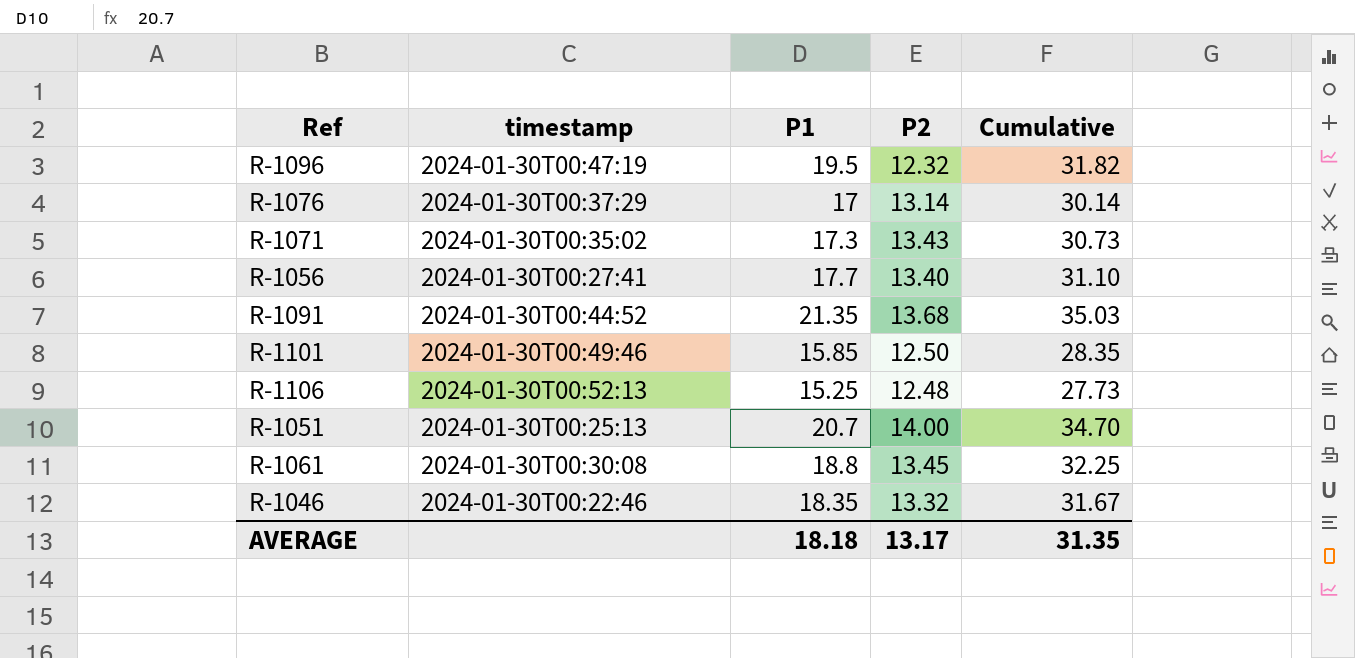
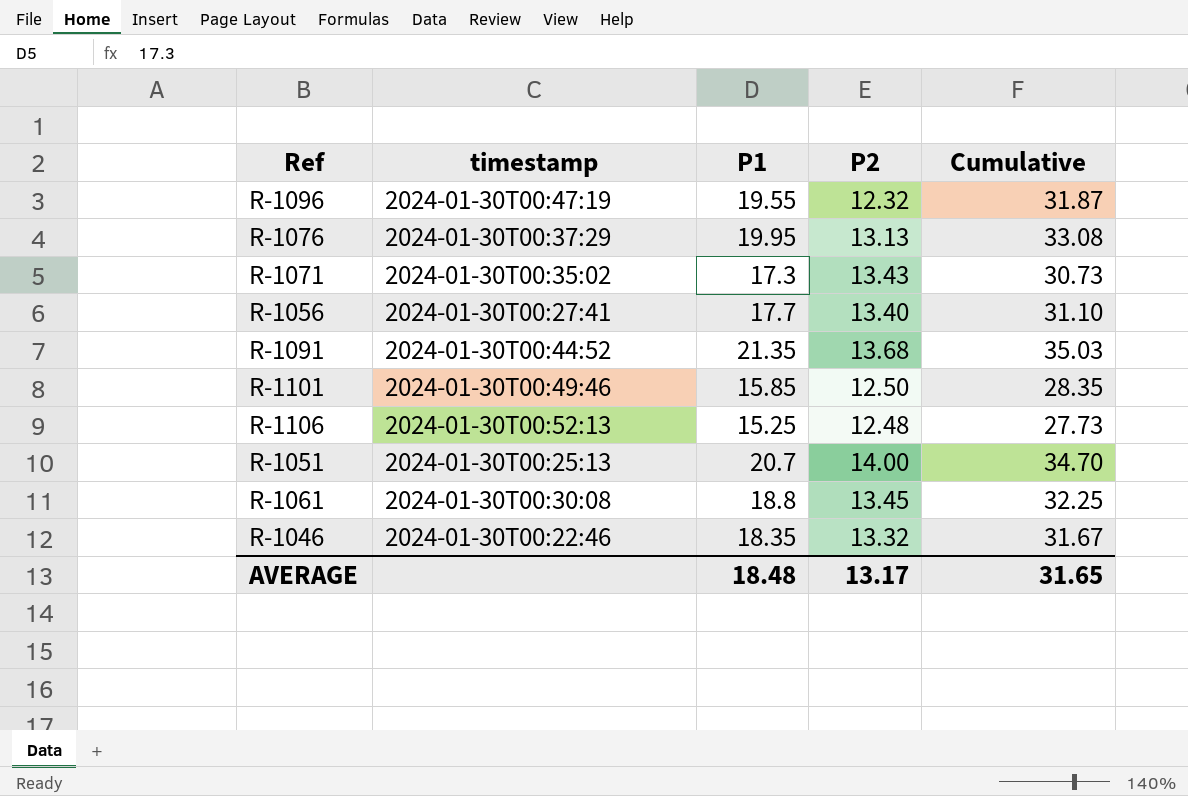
R-1096 | P1: 19.5 -> 19.55
R-1096 | Cumulative: 31.82 -> 31.87
R-1076 | P1: 17 -> 19.95
R-1076 | P2: 13.14 -> 13.13
R-1076 | Cumulative: 30.14 -> 33.08
AVERAGE | P1: 18.18 -> 18.48
AVERAGE | Cumulative: 31.35 -> 31.65

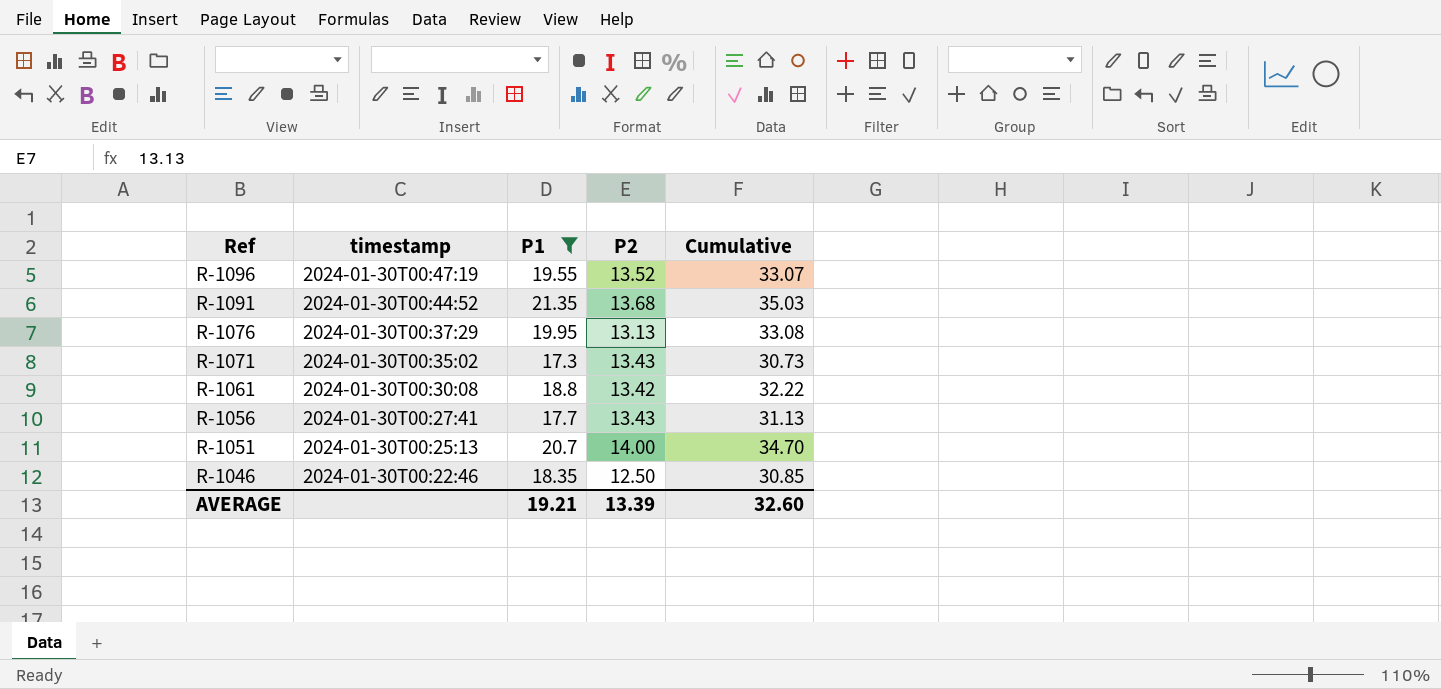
filter: none -> P1 >= 17.3
row order: none -> Ref descending
R-1096 | P2: 12.32 -> 13.52
R-1096 | Cumulative: 31.87 -> 33.07
R-1061 | P2: 13.45 -> 13.42
R-1061 | Cumulative: 32.25 -> 32.22
R-1056 | P2: 13.40 -> 13.43
R-1056 | Cumulative: 31.10 -> 31.13
R-1046 | P2: 13.32 -> 12.50
R-1046 | Cumulative: 31.67 -> 30.85
AVERAGE | P1: 18.48 -> 19.21
AVERAGE | P2: 13.17 -> 13.39
AVERAGE | Cumulative: 31.65 -> 32.60

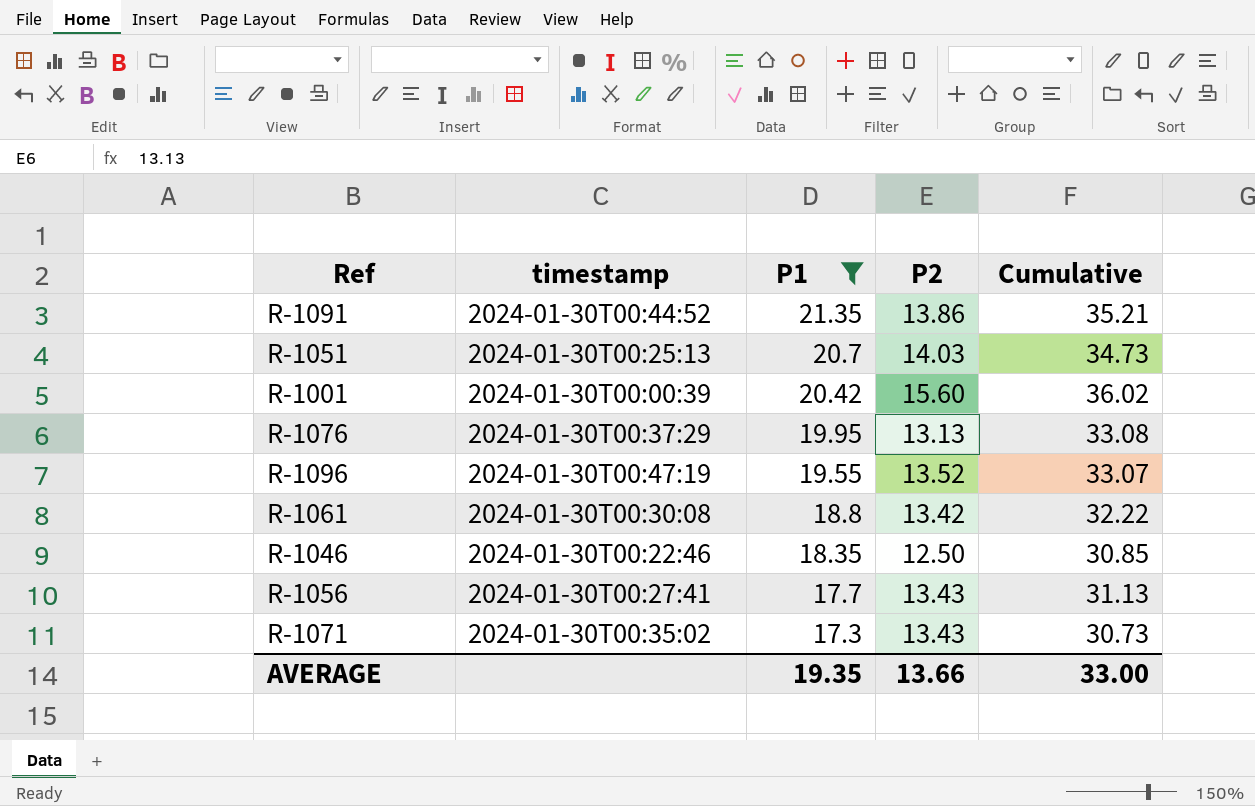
row order: Ref descending -> P1 descending
R-1091 | P2: 13.68 -> 13.86
R-1091 | Cumulative: 35.03 -> 35.21
R-1051 | P2: 14.00 -> 14.03
R-1051 | Cumulative: 34.70 -> 34.73
row R-1001: none -> 2024-01-30T00:00:39 | 20.42 | 15.60 | 36.02
AVERAGE | P1: 19.21 -> 19.35
AVERAGE | P2: 13.39 -> 13.66
AVERAGE | Cumulative: 32.60 -> 33.00

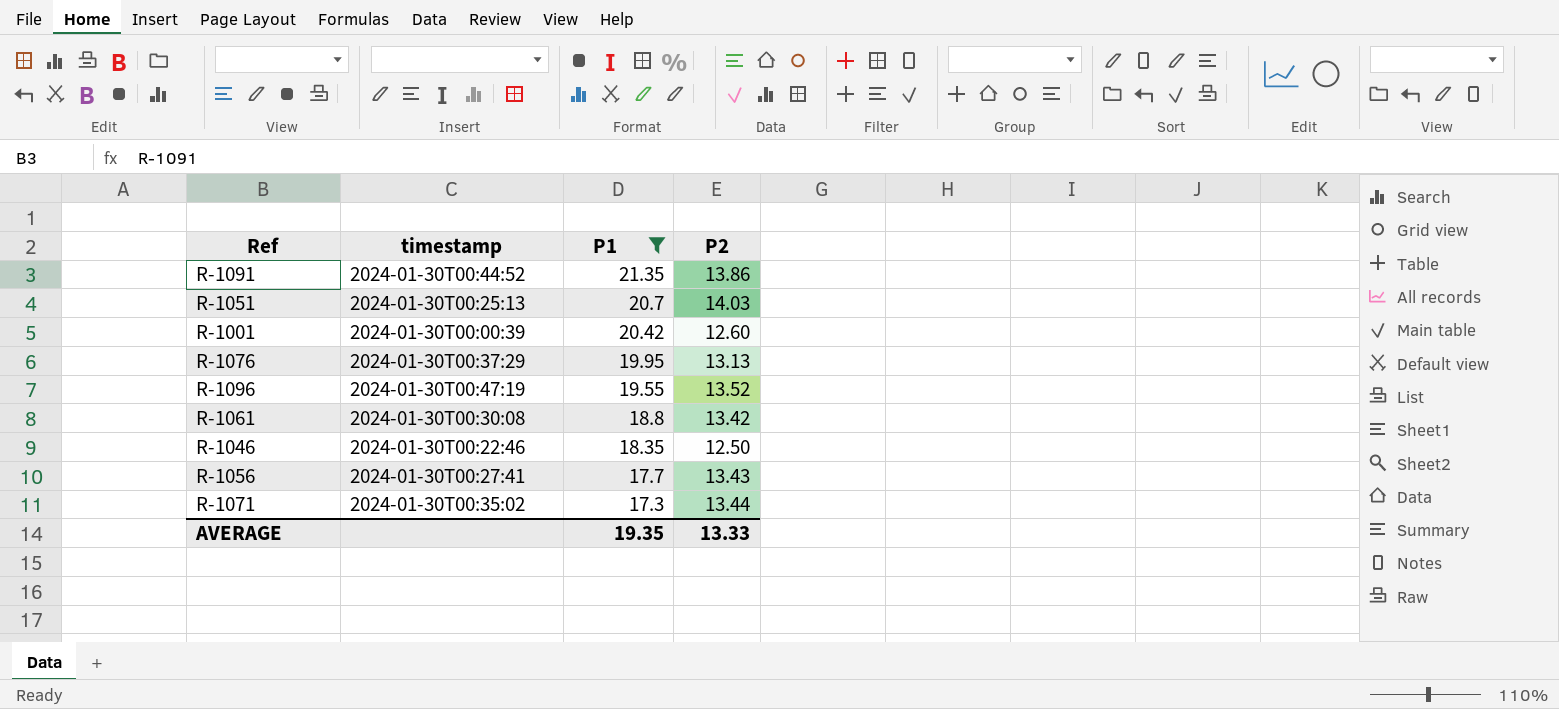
column Cumulative | formula: [P1] + [P2] -> none
R-1001 | P2: 15.60 -> 12.60
R-1071 | P2: 13.43 -> 13.44
AVERAGE | P2: 13.66 -> 13.33

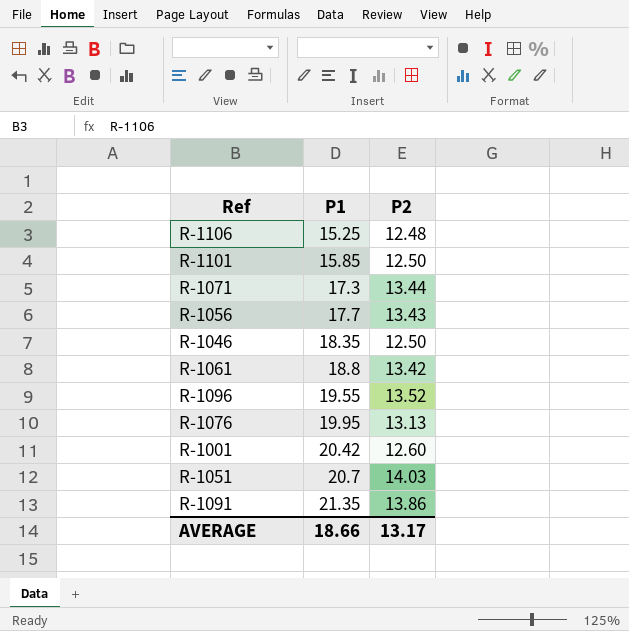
filter: P1 >= 17.3 -> none
row order: P1 descending -> P1 ascending
column timestamp | position: 2 -> none
AVERAGE | P1: 19.35 -> 18.66
AVERAGE | P2: 13.33 -> 13.17

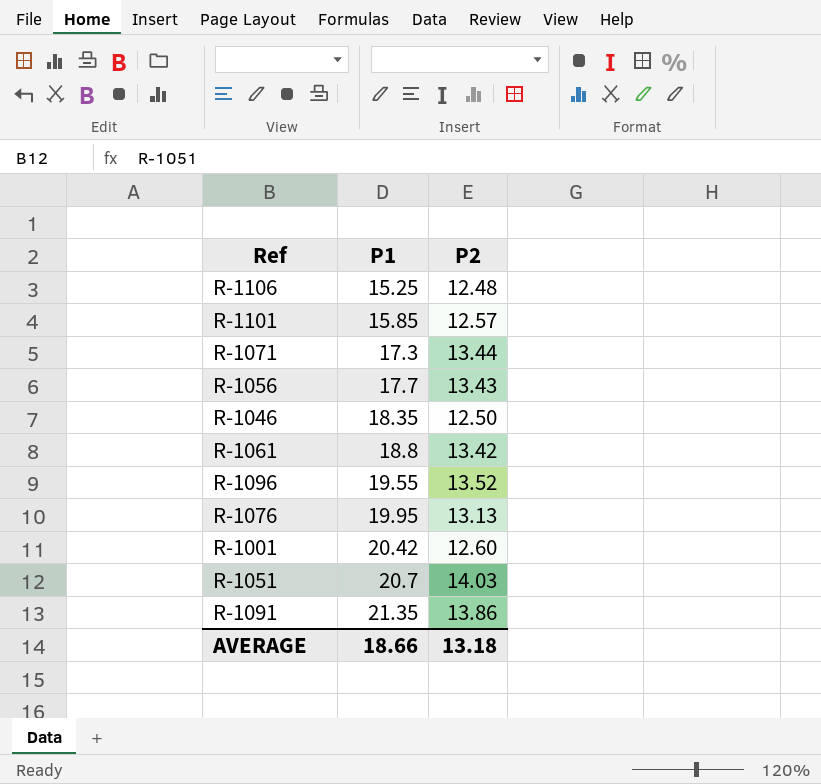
R-1101 | P2: 12.50 -> 12.57
AVERAGE | P2: 13.17 -> 13.18

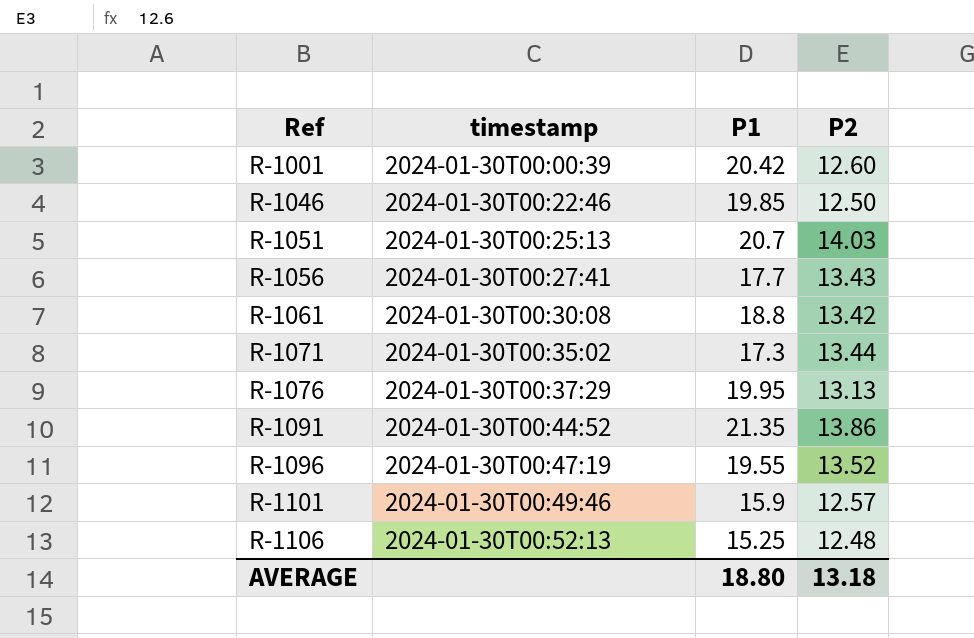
row order: P1 ascending -> Ref ascending
column timestamp | position: none -> 2
R-1046 | P1: 18.35 -> 19.85
R-1101 | P1: 15.85 -> 15.9
AVERAGE | P1: 18.66 -> 18.80

